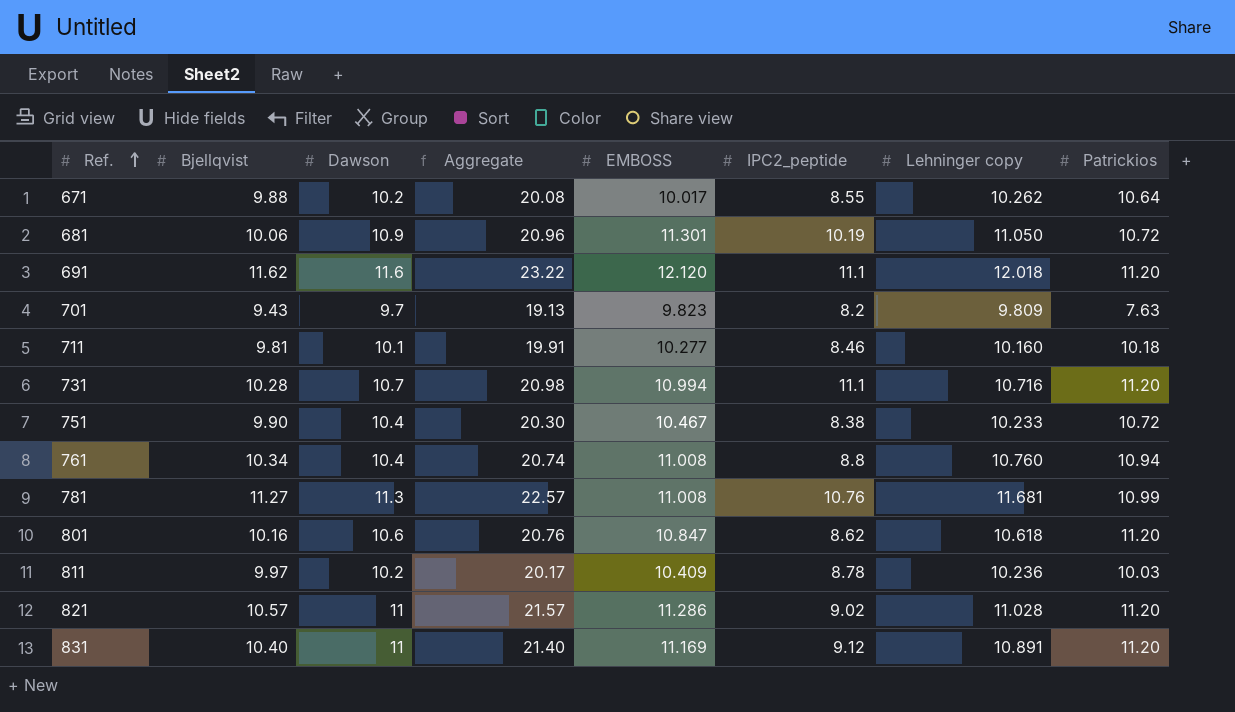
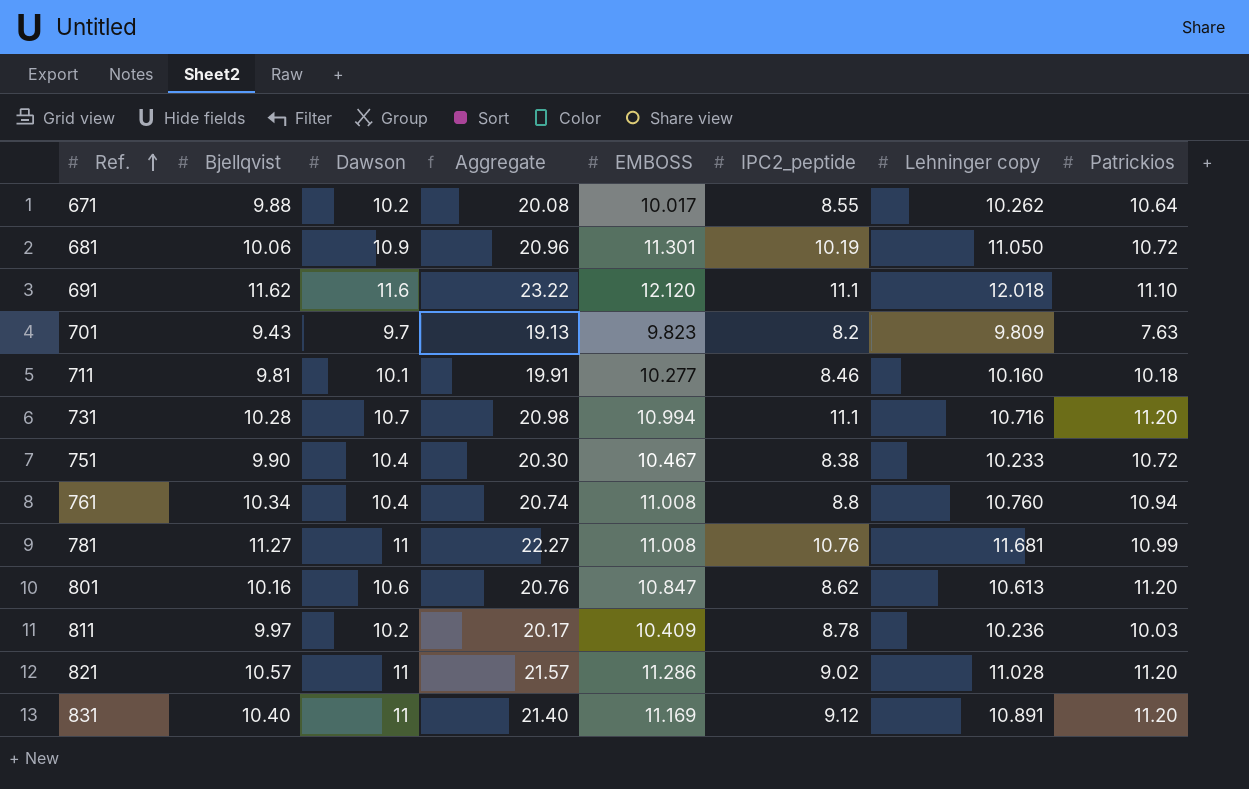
691 | Patrickios: 11.20 -> 11.10
781 | Dawson: 11.3 -> 11
781 | Aggregate: 22.57 -> 22.27
801 | Lehninger copy: 10.618 -> 10.613

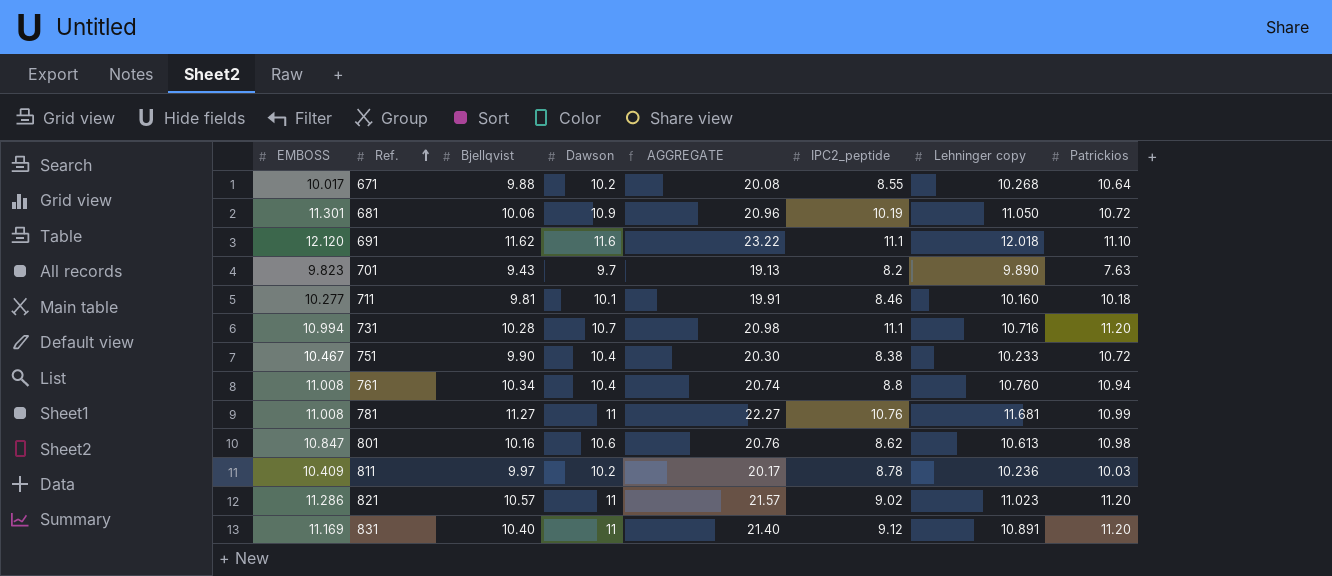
column EMBOSS | position: 5 -> 1
column name: Aggregate -> AGGREGATE
671 | Lehninger copy: 10.262 -> 10.268
701 | Lehninger copy: 9.809 -> 9.890
801 | Patrickios: 11.20 -> 10.98
821 | Lehninger copy: 11.028 -> 11.023

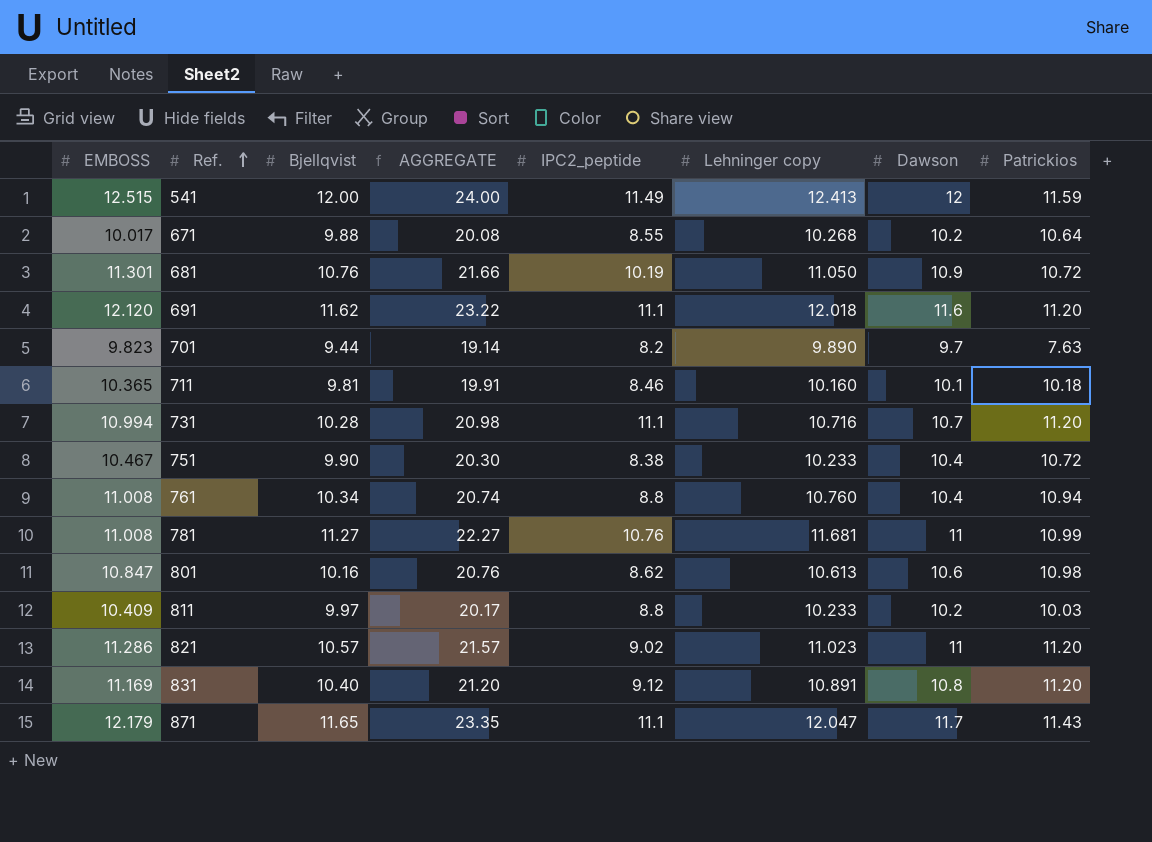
column Dawson | position: 4 -> 7
row 541: none -> 12.515 | 12.00 | 24.00 | 11.49 | 12.413 | 12 | 11.59
681 | Bjellqvist: 10.06 -> 10.76
681 | AGGREGATE: 20.96 -> 21.66
691 | Patrickios: 11.10 -> 11.20
701 | Bjellqvist: 9.43 -> 9.44
701 | AGGREGATE: 19.13 -> 19.14
711 | EMBOSS: 10.277 -> 10.365
811 | IPC2_peptide: 8.78 -> 8.8
811 | Lehninger copy: 10.236 -> 10.233
831 | AGGREGATE: 21.40 -> 21.20
831 | Dawson: 11 -> 10.8
row 871: none -> 12.179 | 11.65 | 23.35 | 11.1 | 12.047 | 11.7 | 11.43

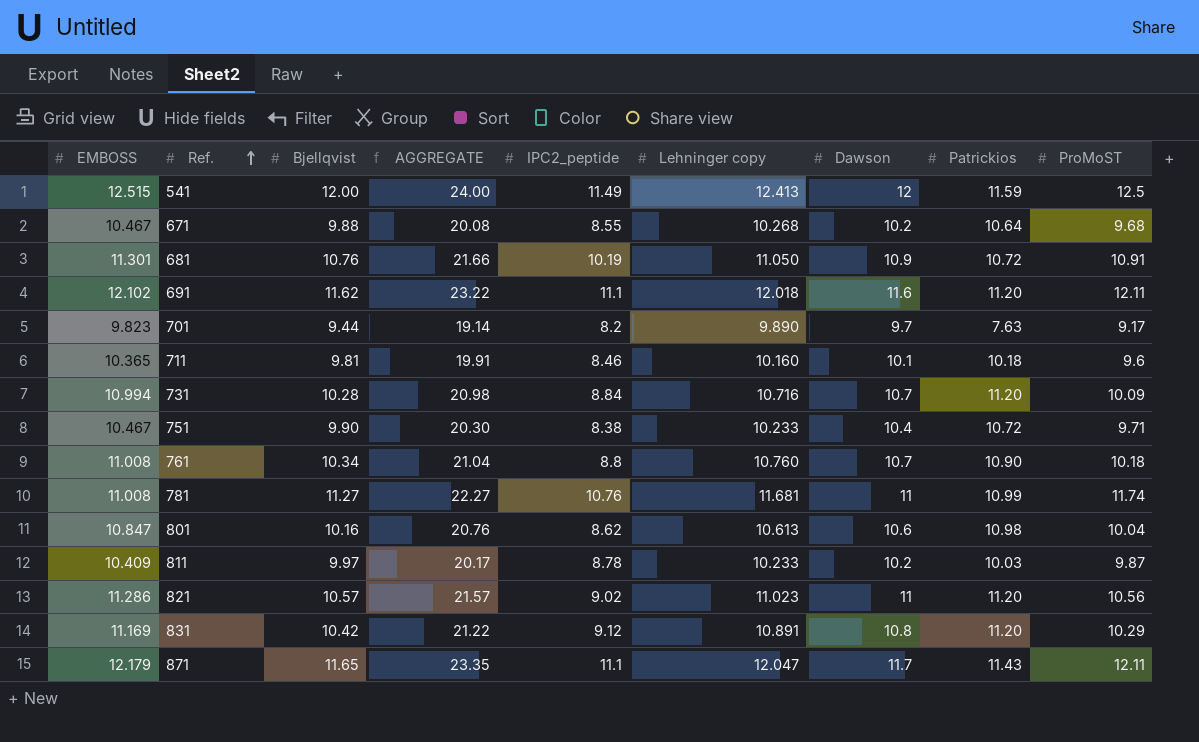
column ProMoST | position: none -> 9
671 | EMBOSS: 10.017 -> 10.467
691 | EMBOSS: 12.120 -> 12.102
731 | IPC2_peptide: 11.1 -> 8.84
761 | AGGREGATE: 20.74 -> 21.04
761 | Dawson: 10.4 -> 10.7
761 | Patrickios: 10.94 -> 10.90
811 | IPC2_peptide: 8.8 -> 8.78
831 | Bjellqvist: 10.40 -> 10.42
831 | AGGREGATE: 21.20 -> 21.22

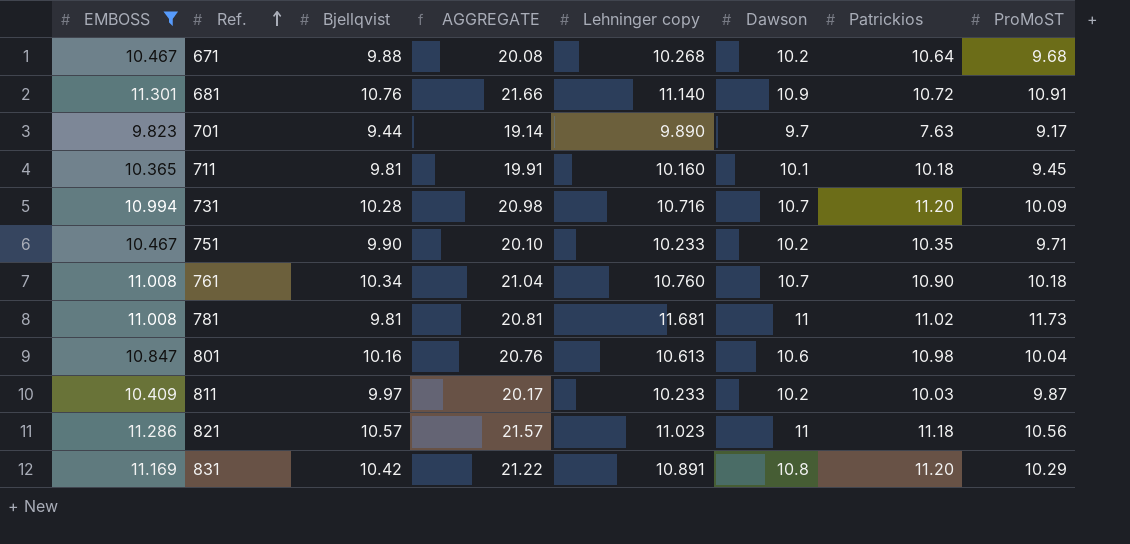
filter: none -> EMBOSS <= 11.301
column IPC2_peptide | position: 5 -> none
681 | Lehninger copy: 11.050 -> 11.140
711 | ProMoST: 9.6 -> 9.45
751 | AGGREGATE: 20.30 -> 20.10
751 | Dawson: 10.4 -> 10.2
751 | Patrickios: 10.72 -> 10.35
781 | Bjellqvist: 11.27 -> 9.81
781 | AGGREGATE: 22.27 -> 20.81
781 | Patrickios: 10.99 -> 11.02
781 | ProMoST: 11.74 -> 11.73
821 | Patrickios: 11.20 -> 11.18

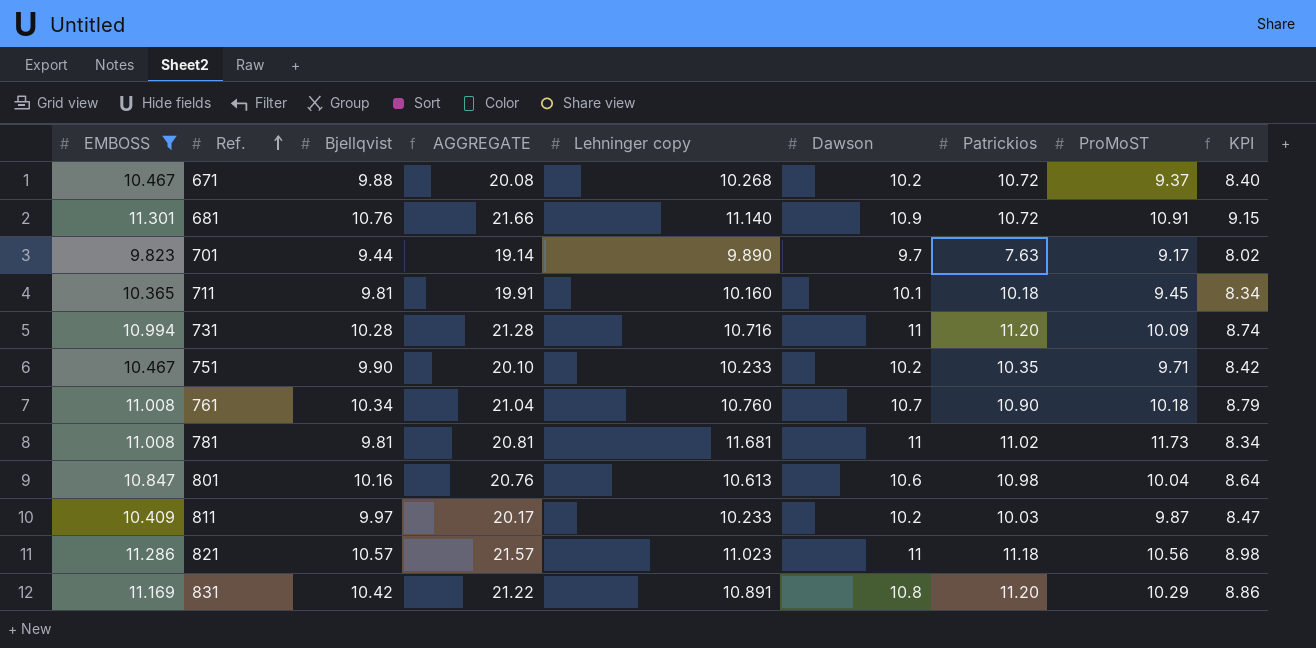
column KPI | formula: none -> [Bjellqvist] * 0.85
671 | Patrickios: 10.64 -> 10.72
671 | ProMoST: 9.68 -> 9.37
731 | AGGREGATE: 20.98 -> 21.28
731 | Dawson: 10.7 -> 11

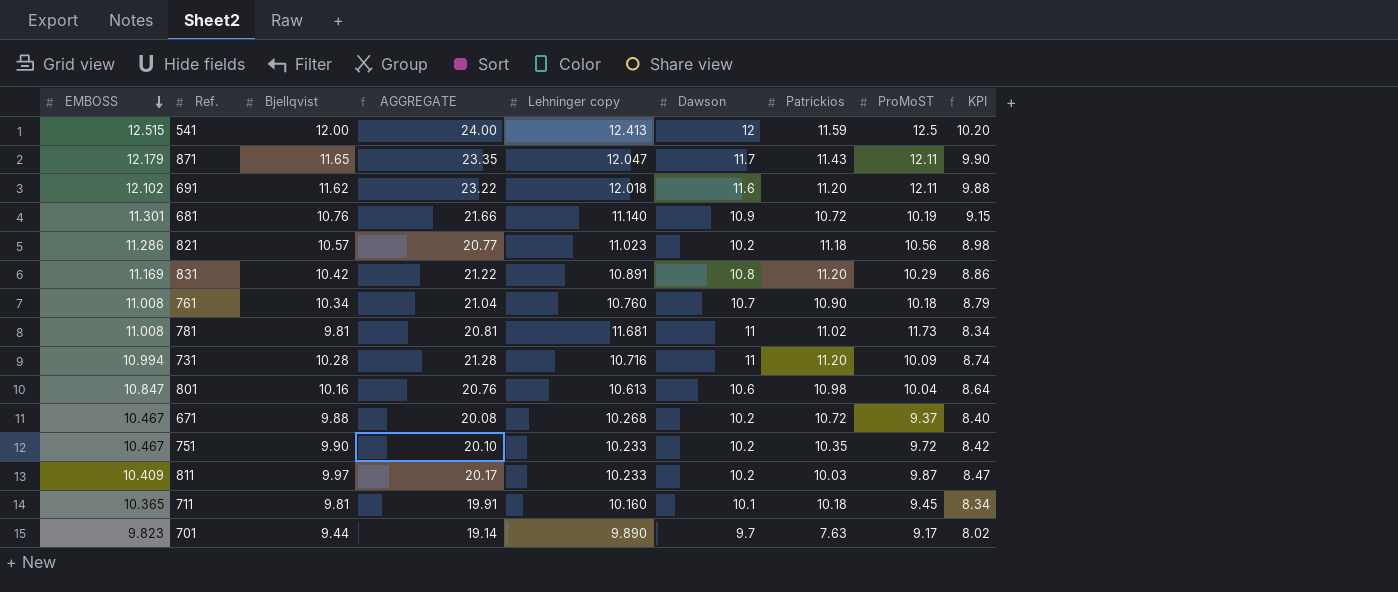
filter: EMBOSS <= 11.301 -> none
row order: Ref. ascending -> EMBOSS descending
681 | ProMoST: 10.91 -> 10.19
821 | AGGREGATE: 21.57 -> 20.77
821 | Dawson: 11 -> 10.2
751 | ProMoST: 9.71 -> 9.72

